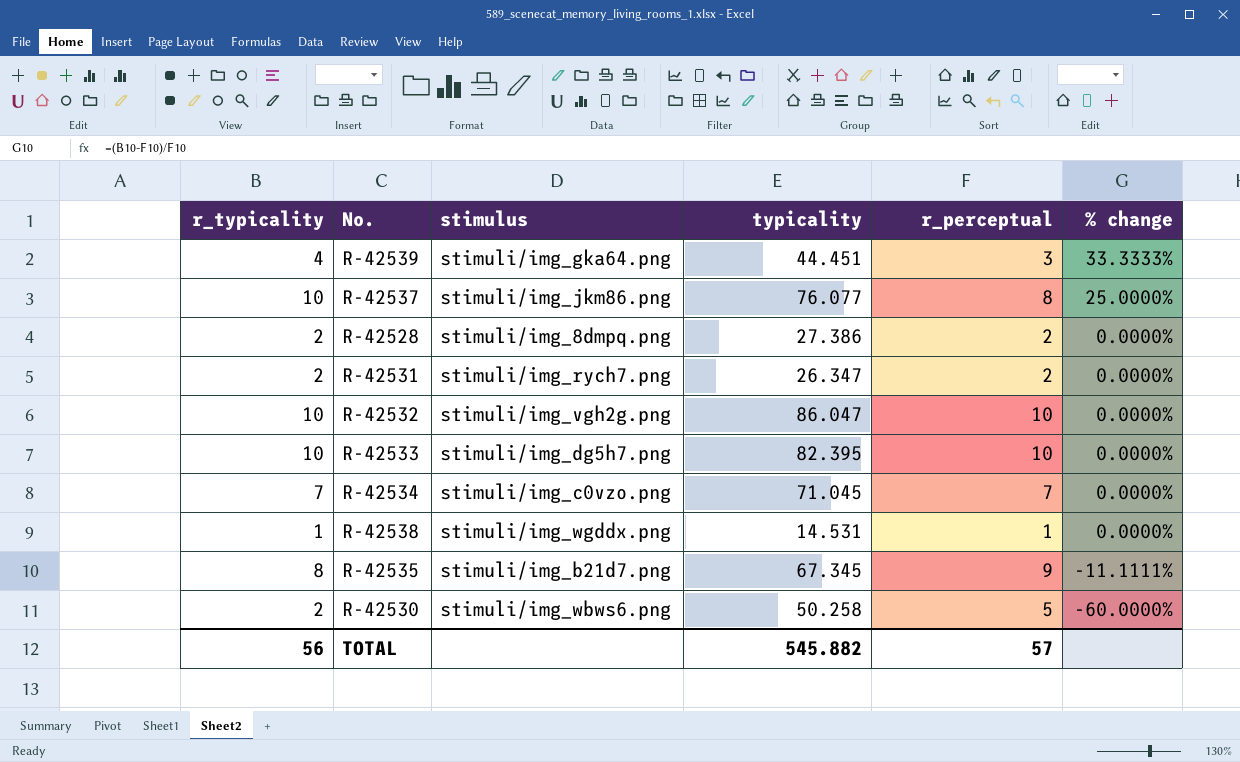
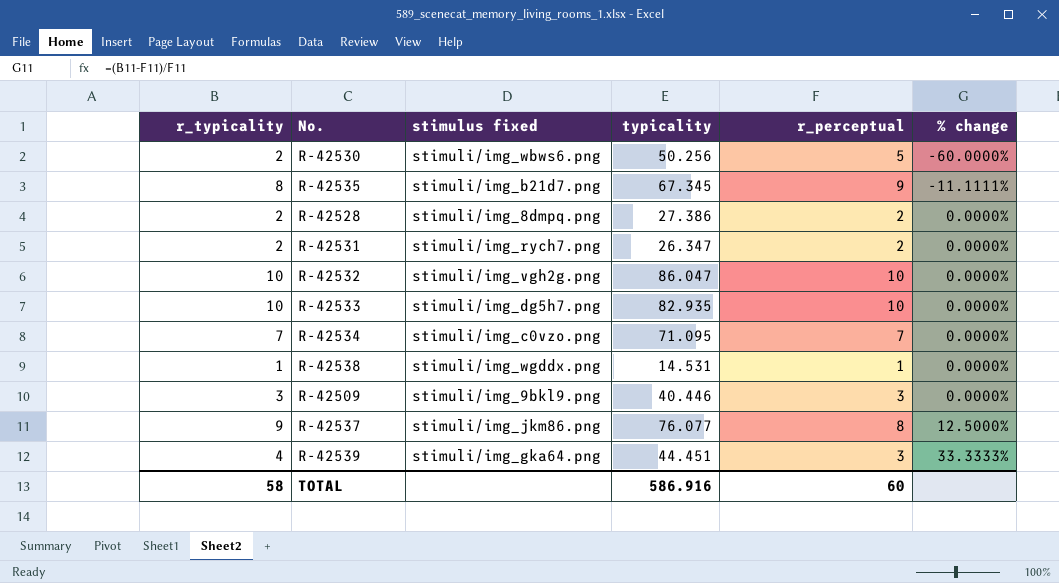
row order: % change descending -> % change ascending
column name: stimulus -> stimulus fixed
R-42530 | typicality: 50.258 -> 50.256
R-42533 | typicality: 82.395 -> 82.935
R-42534 | typicality: 71.045 -> 71.095
row R-42509: none -> 3 | stimuli/img_9bkl9.png | 40.446 | 3 | 0.0000%
R-42537 | r_typicality: 10 -> 9
R-42537 | % change: 25.0000% -> 12.5000%
TOTAL | r_typicality: 56 -> 58
TOTAL | typicality: 545.882 -> 586.916
TOTAL | r_perceptual: 57 -> 60

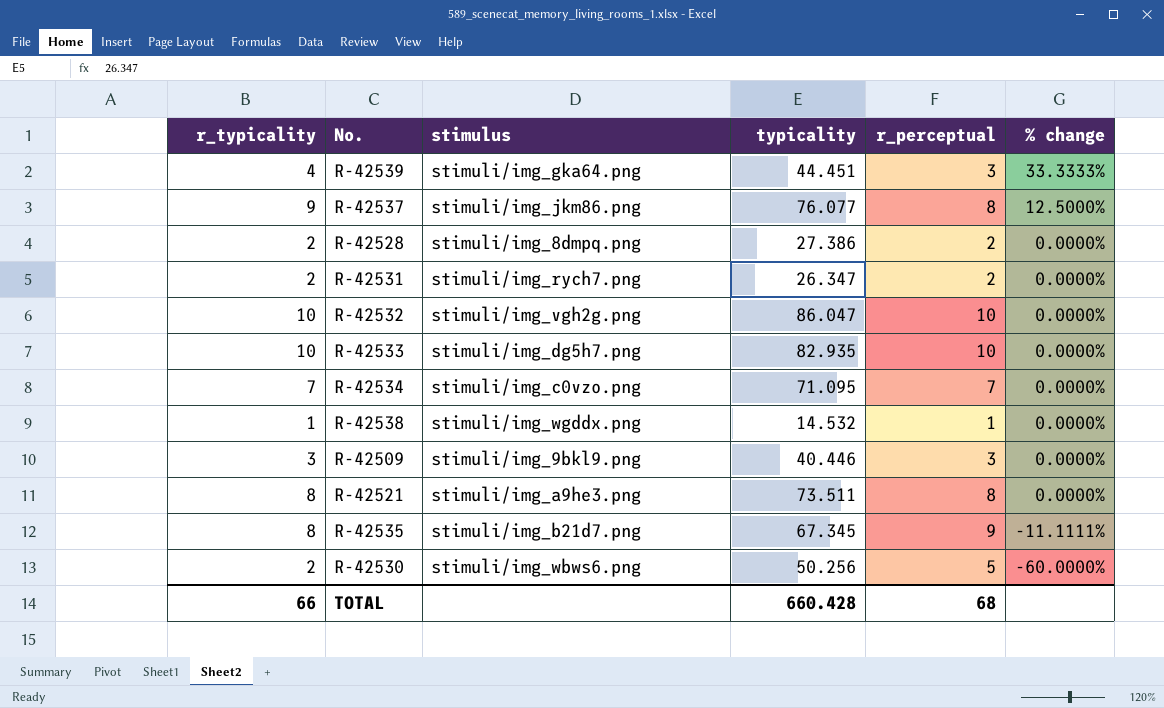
row order: % change ascending -> % change descending
column name: stimulus fixed -> stimulus
R-42538 | typicality: 14.531 -> 14.532
row R-42521: none -> 8 | stimuli/img_a9he3.png | 73.511 | 8 | 0.0000%
TOTAL | r_typicality: 58 -> 66
TOTAL | typicality: 586.916 -> 660.428
TOTAL | r_perceptual: 60 -> 68

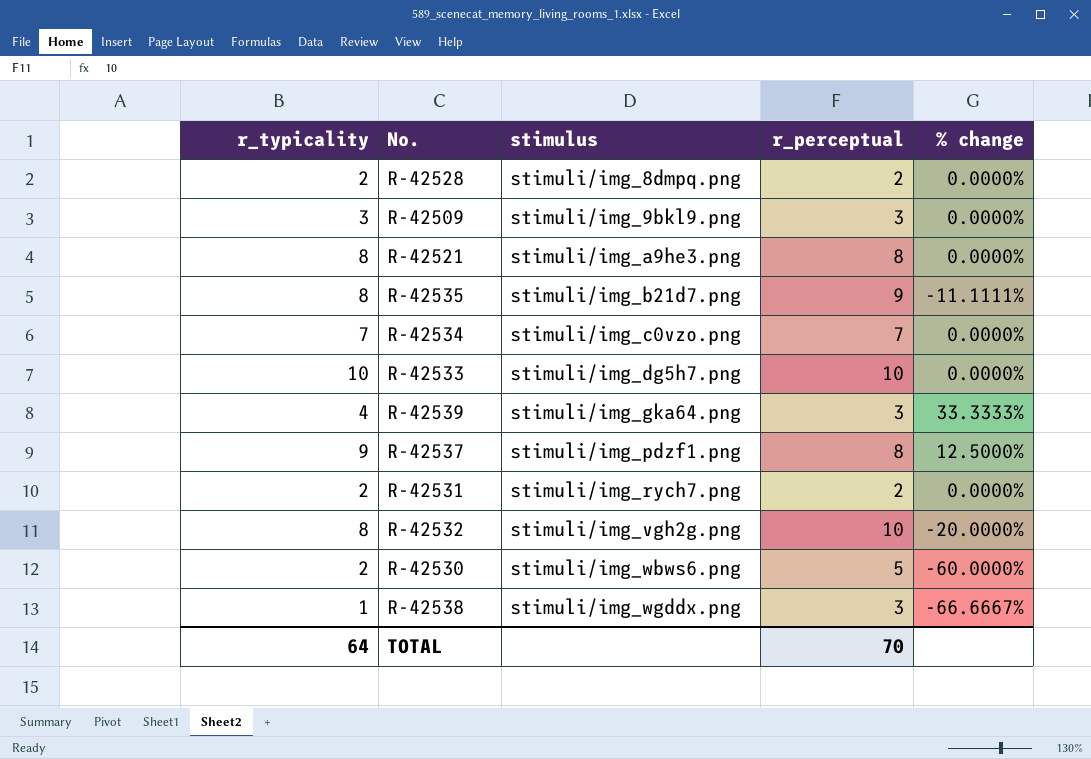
row order: % change descending -> stimulus ascending
column typicality | position: 4 -> none
R-42537 | stimulus: stimuli/img_jkm86.png -> stimuli/img_pdzf1.png
R-42532 | r_typicality: 10 -> 8
R-42532 | % change: 0.0000% -> -20.0000%
R-42538 | r_perceptual: 1 -> 3
R-42538 | % change: 0.0000% -> -66.6667%
TOTAL | r_typicality: 66 -> 64
TOTAL | r_perceptual: 68 -> 70

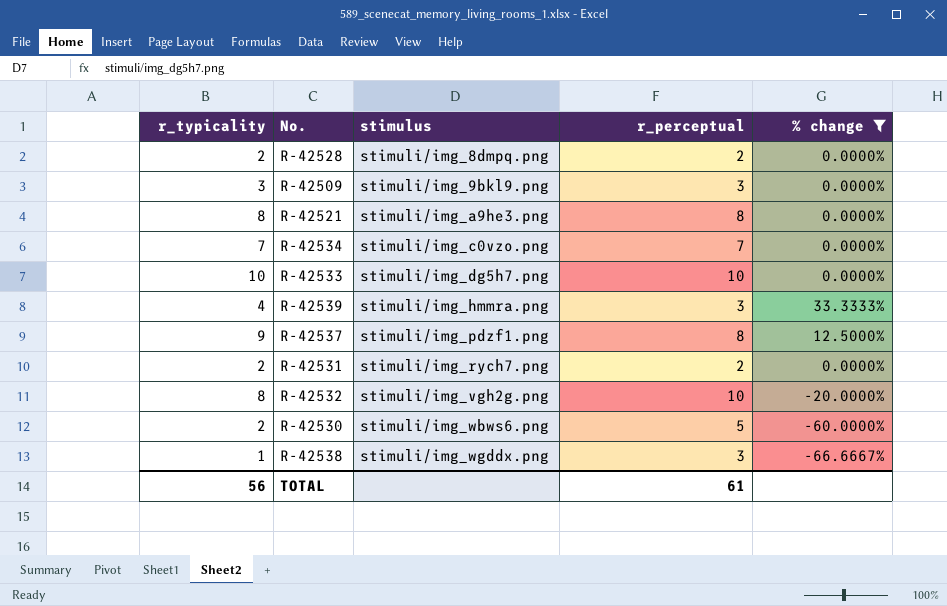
filter: none -> % change != -11.1111%
R-42539 | stimulus: stimuli/img_gka64.png -> stimuli/img_hmmra.png
TOTAL | r_typicality: 64 -> 56
TOTAL | r_perceptual: 70 -> 61

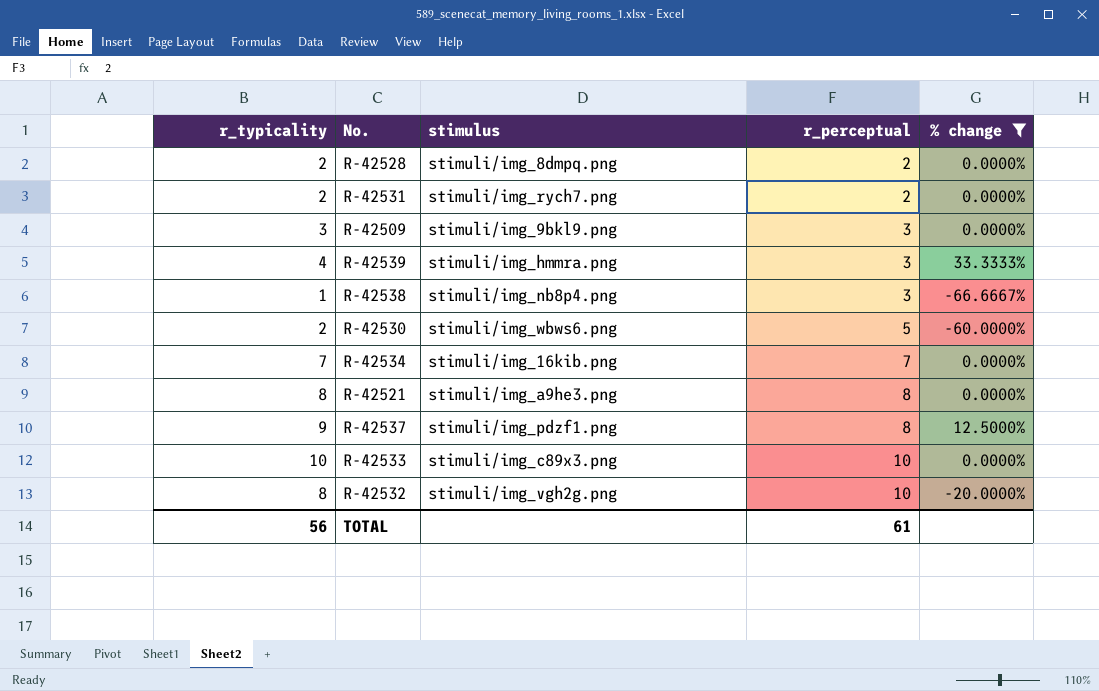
row order: stimulus ascending -> r_perceptual ascending
R-42538 | stimulus: stimuli/img_wgddx.png -> stimuli/img_nb8p4.png
R-42534 | stimulus: stimuli/img_c0vzo.png -> stimuli/img_16kib.png
R-42533 | stimulus: stimuli/img_dg5h7.png -> stimuli/img_c89x3.png

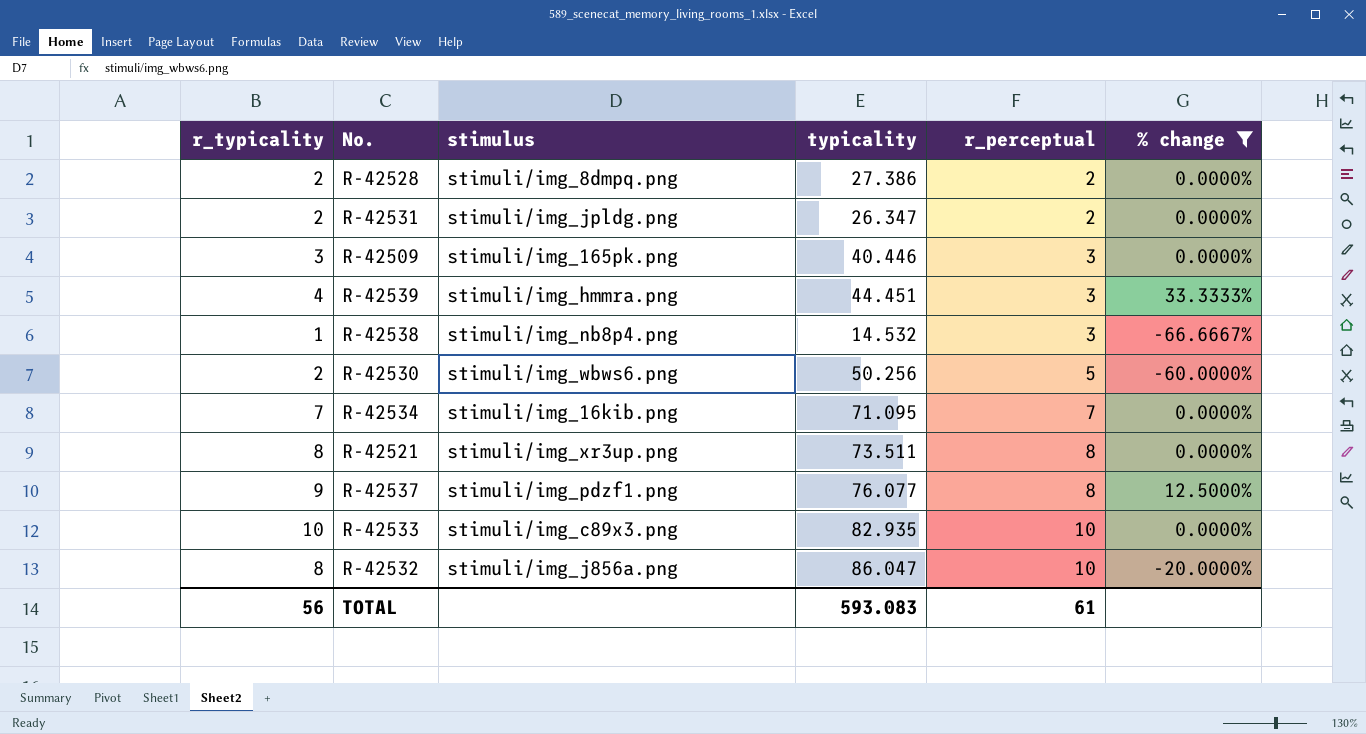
column typicality | position: none -> 4
R-42531 | stimulus: stimuli/img_rych7.png -> stimuli/img_jpldg.png
R-42509 | stimulus: stimuli/img_9bkl9.png -> stimuli/img_165pk.png
R-42521 | stimulus: stimuli/img_a9he3.png -> stimuli/img_xr3up.png
R-42532 | stimulus: stimuli/img_vgh2g.png -> stimuli/img_j856a.png

